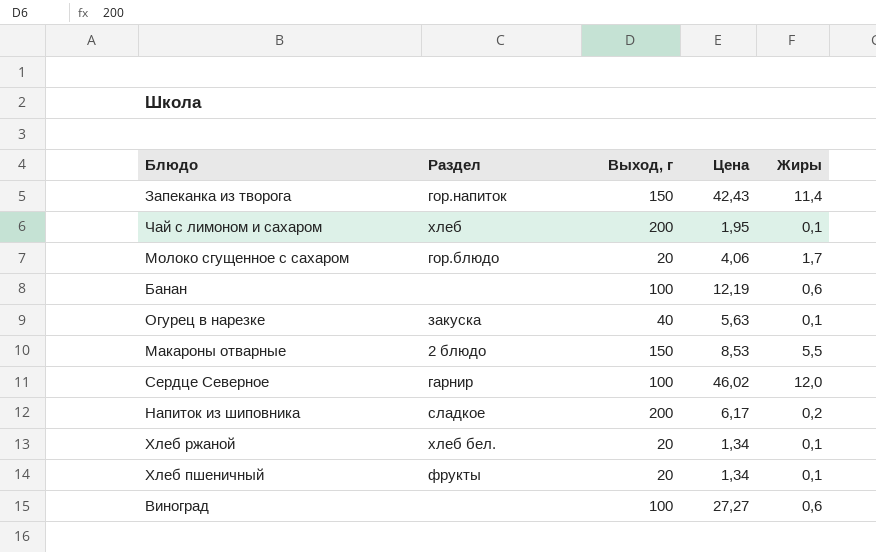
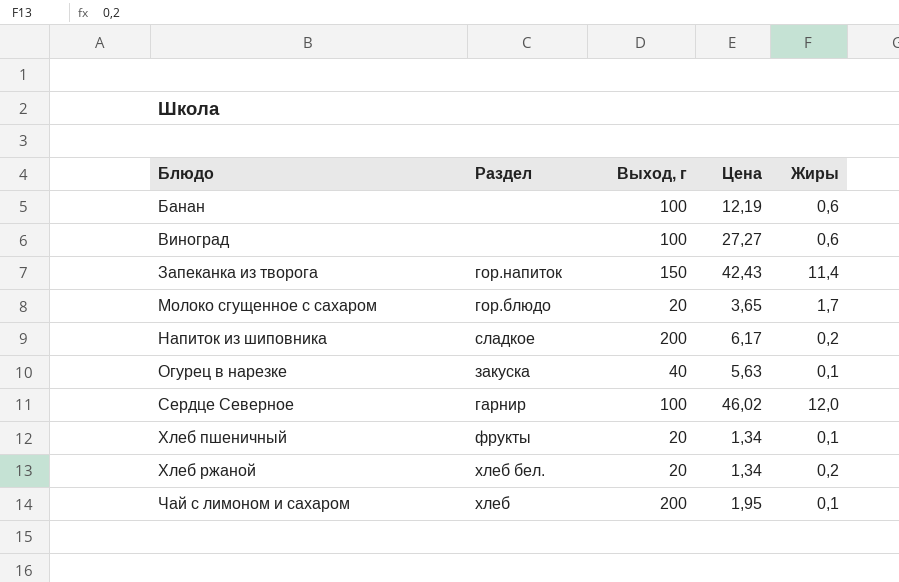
row order: none -> Блюдо ascending
row Макароны отварные: 2 блюдо | 150 | 8,53 | 5,5 -> none
Молоко сгущенное с сахаром | Цена: 4,06 -> 3,65
Хлеб ржаной | Жиры: 0,1 -> 0,2

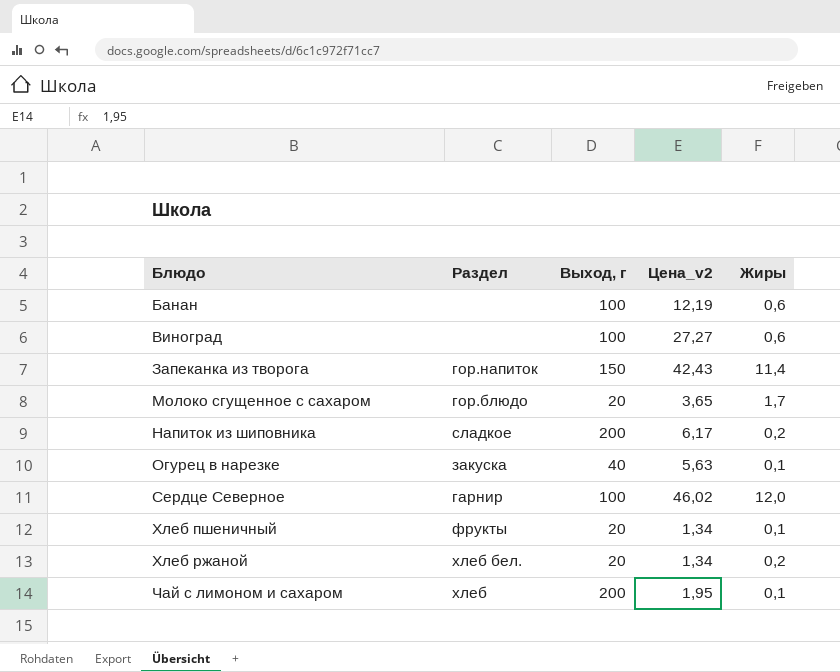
column name: Цена -> Цена_v2

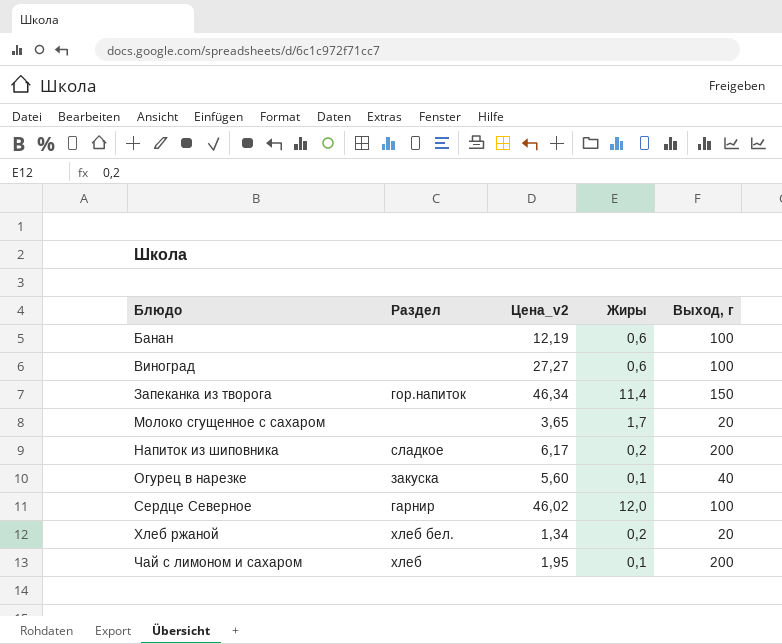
column Выход, г | position: 3 -> 5
row Хлеб пшеничный: фрукты | 20 | 1,34 | 0,1 -> none
Запеканка из творога | Цена_v2: 42,43 -> 46,34
Молоко сгущенное с сахаром | Раздел: гор.блюдо -> none
Огурец в нарезке | Цена_v2: 5,63 -> 5,60

